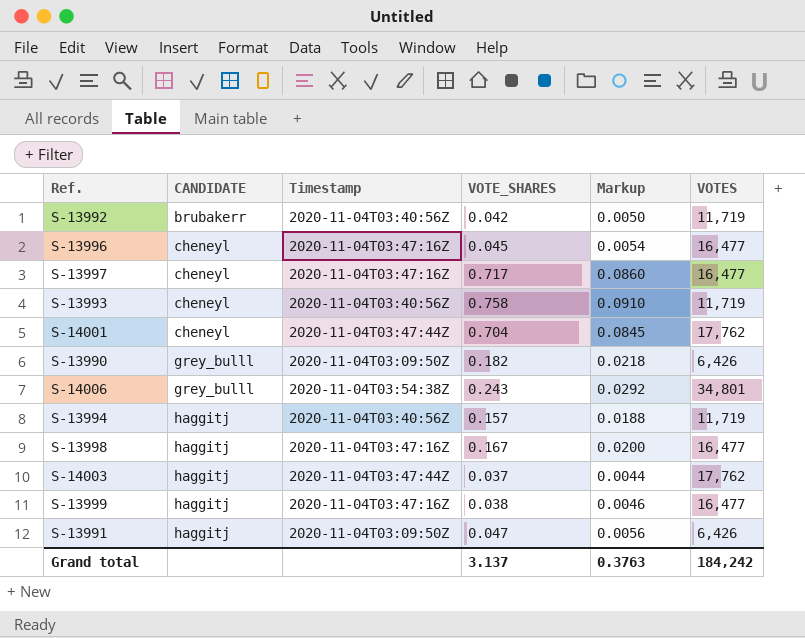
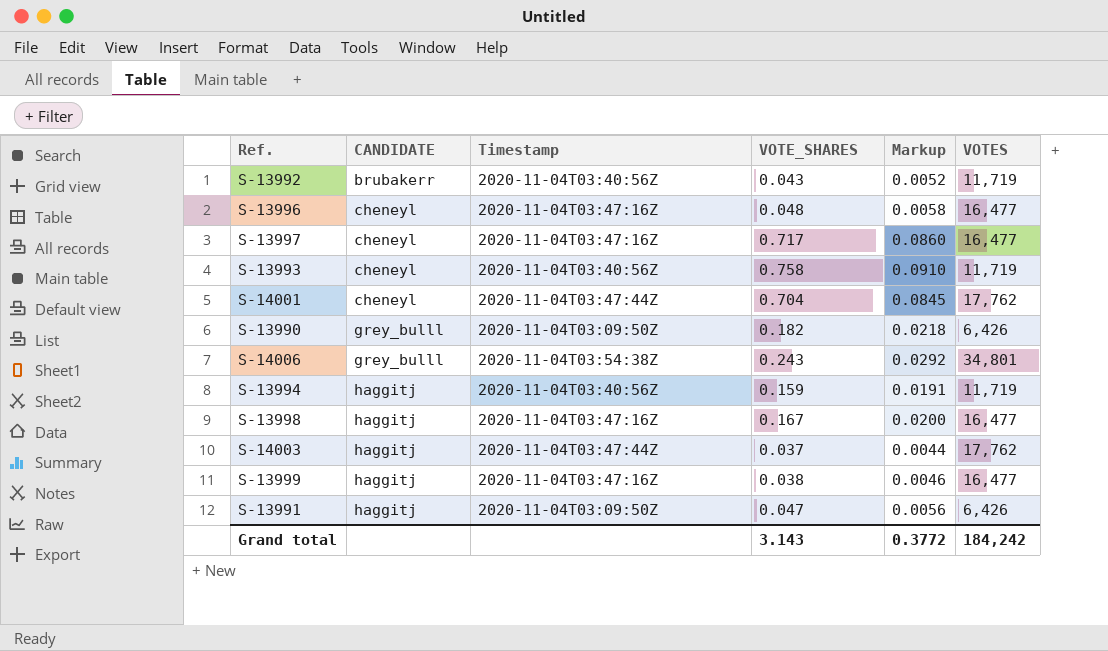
S-13992 | VOTE_SHARES: 0.042 -> 0.043
S-13992 | Markup: 0.0050 -> 0.0052
S-13996 | VOTE_SHARES: 0.045 -> 0.048
S-13996 | Markup: 0.0054 -> 0.0058
S-13994 | VOTE_SHARES: 0.157 -> 0.159
S-13994 | Markup: 0.0188 -> 0.0191
Grand total | VOTE_SHARES: 3.137 -> 3.143
Grand total | Markup: 0.3763 -> 0.3772

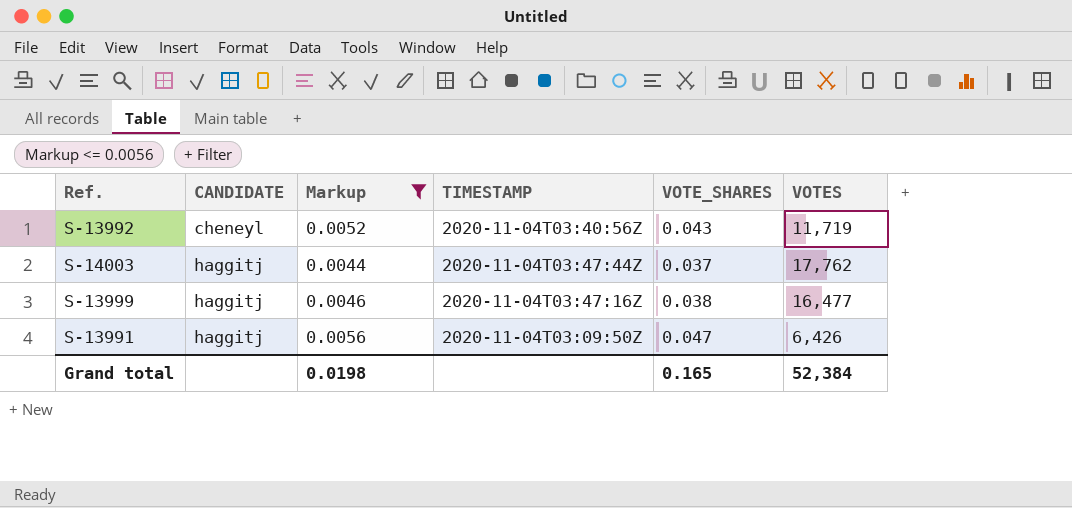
filter: none -> Markup <= 0.0056
column Markup | position: 5 -> 3
column name: Timestamp -> TIMESTAMP
S-13992 | CANDIDATE: brubakerr -> cheneyl
Grand total | Markup: 0.3772 -> 0.0198
Grand total | VOTE_SHARES: 3.143 -> 0.165
Grand total | VOTES: 184,242 -> 52,384

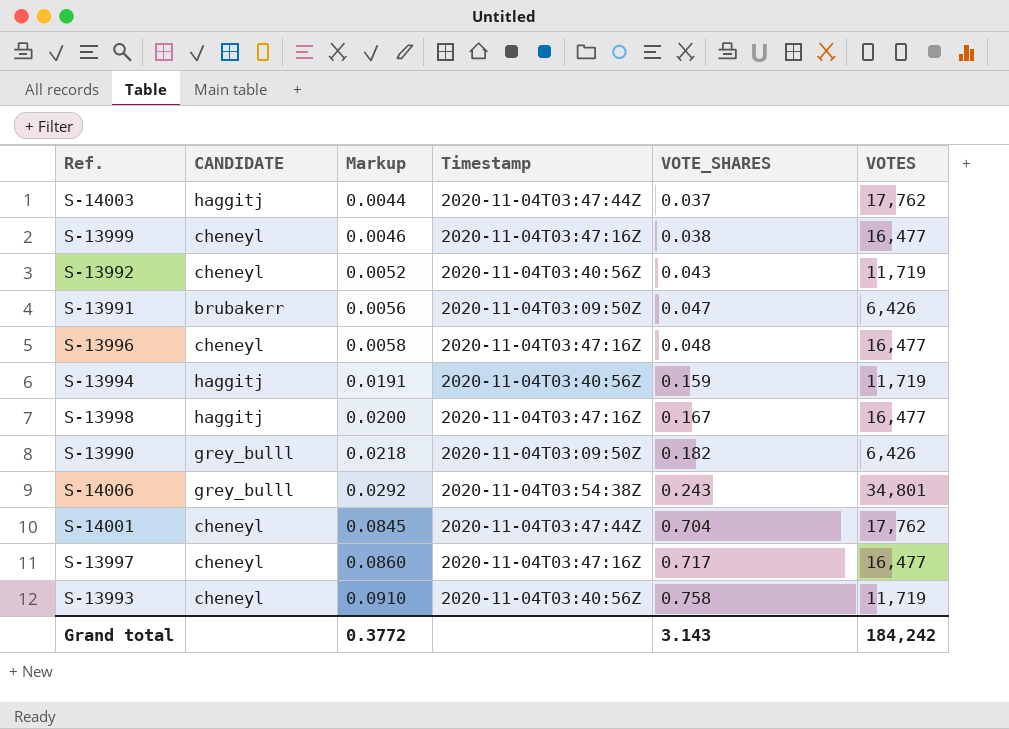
filter: Markup <= 0.0056 -> none
row order: CANDIDATE ascending -> Markup ascending
column name: TIMESTAMP -> Timestamp
S-13999 | CANDIDATE: haggitj -> cheneyl
S-13991 | CANDIDATE: haggitj -> brubakerr
Grand total | Markup: 0.0198 -> 0.3772
Grand total | VOTE_SHARES: 0.165 -> 3.143
Grand total | VOTES: 52,384 -> 184,242

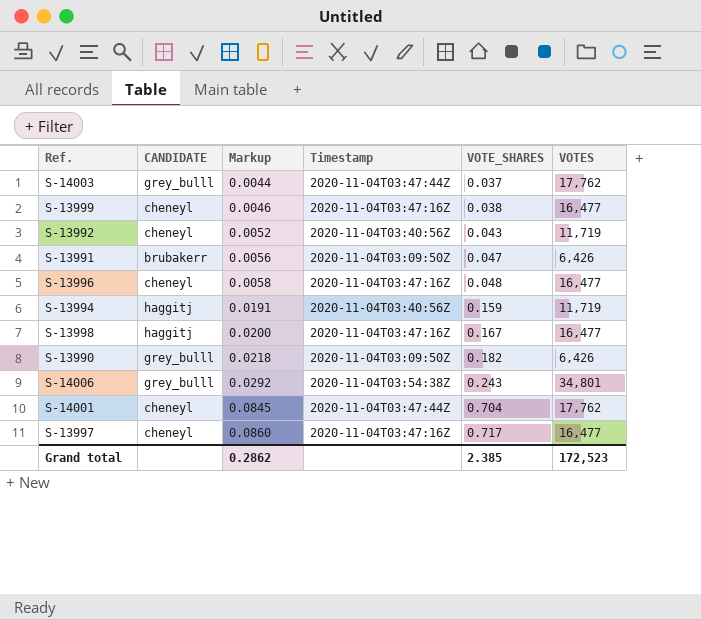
row S-13993: cheneyl | 0.0910 | 2020-11-04T03:40:56Z | 0.758 | 11,719 -> none
S-14003 | CANDIDATE: haggitj -> grey_bulll
Grand total | Markup: 0.3772 -> 0.2862
Grand total | VOTE_SHARES: 3.143 -> 2.385
Grand total | VOTES: 184,242 -> 172,523

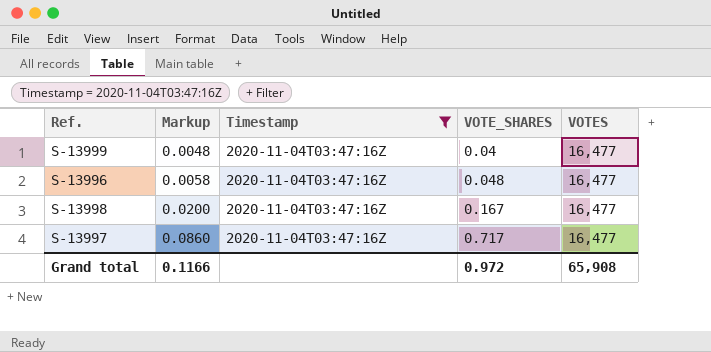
filter: none -> Timestamp = 2020-11-04T03:47:16Z
column CANDIDATE | position: 2 -> none
S-13999 | Markup: 0.0046 -> 0.0048
S-13999 | VOTE_SHARES: 0.038 -> 0.04
Grand total | Markup: 0.2862 -> 0.1166
Grand total | VOTE_SHARES: 2.385 -> 0.972
Grand total | VOTES: 172,523 -> 65,908

